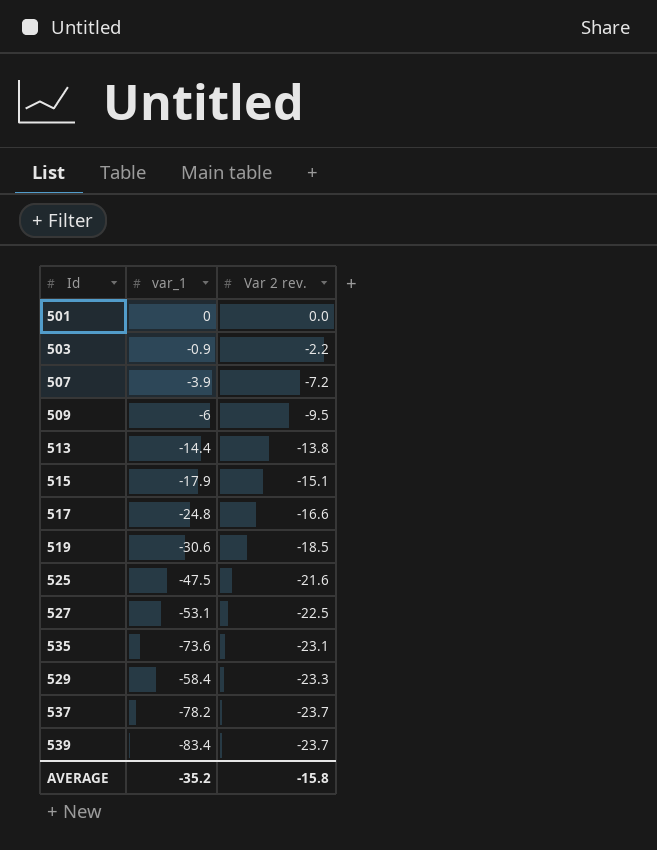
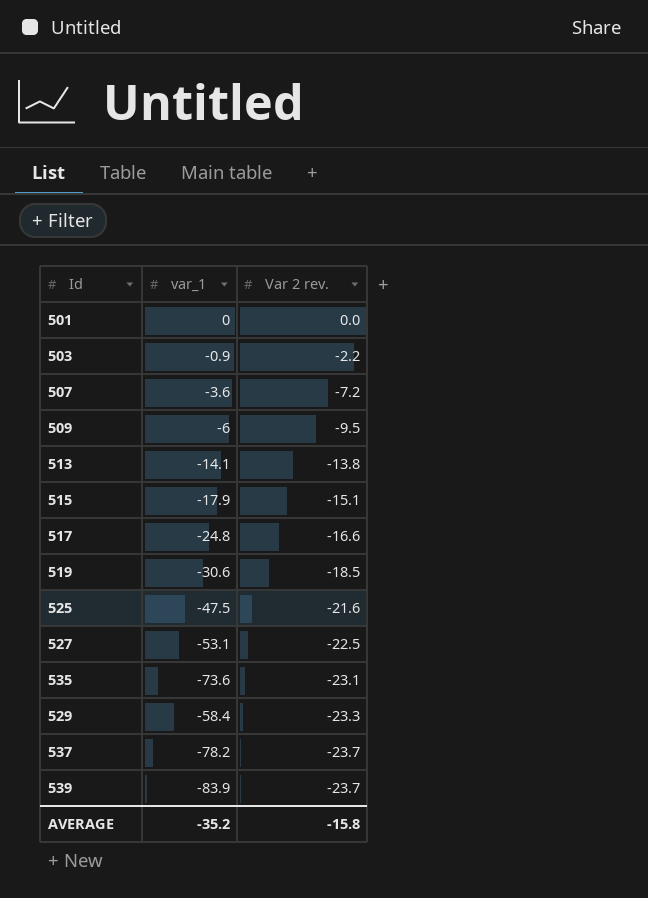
507 | var_1: -3.9 -> -3.6
513 | var_1: -14.4 -> -14.1
539 | var_1: -83.4 -> -83.9

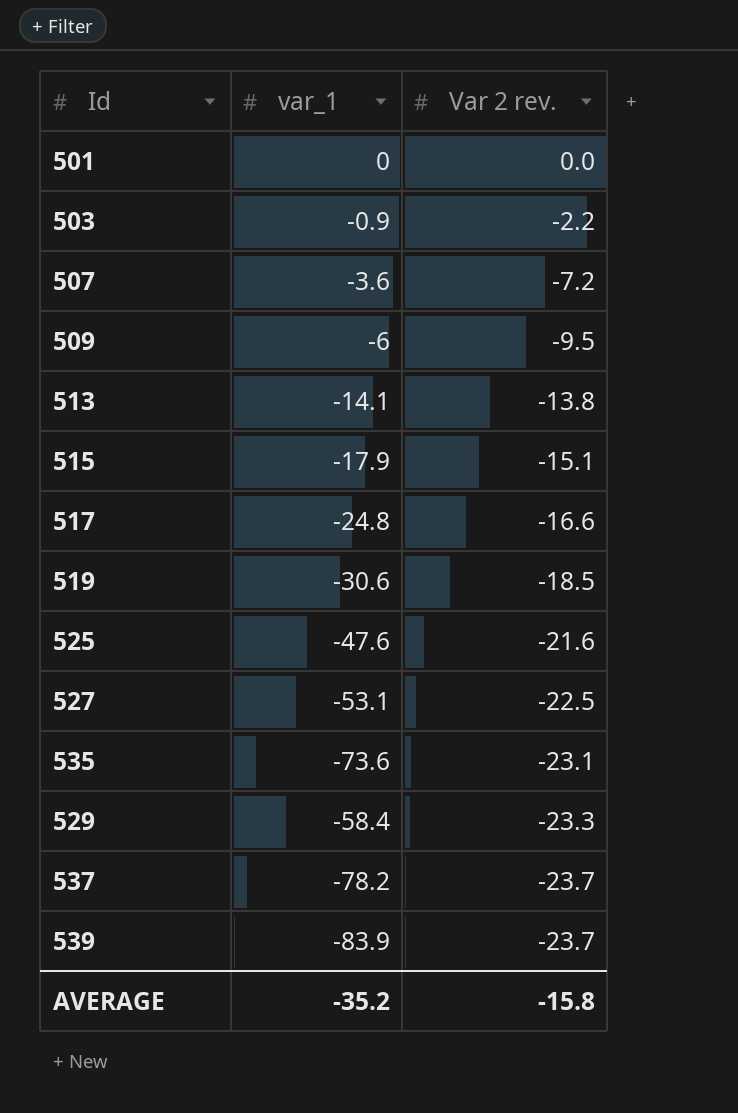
525 | var_1: -47.5 -> -47.6

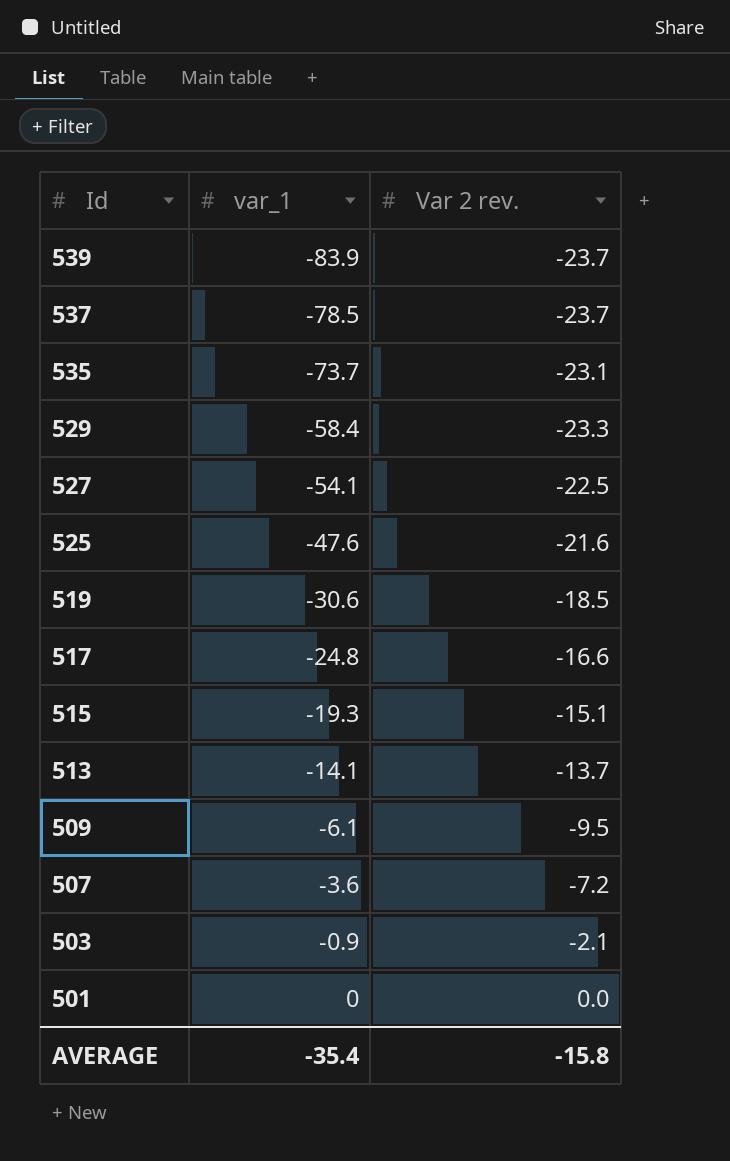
row order: Var 2 rev. descending -> Id descending
537 | var_1: -78.2 -> -78.5
535 | var_1: -73.6 -> -73.7
527 | var_1: -53.1 -> -54.1
515 | var_1: -17.9 -> -19.3
513 | Var 2 rev.: -13.8 -> -13.7
509 | var_1: -6 -> -6.1
503 | Var 2 rev.: -2.2 -> -2.1
AVERAGE | var_1: -35.2 -> -35.4

